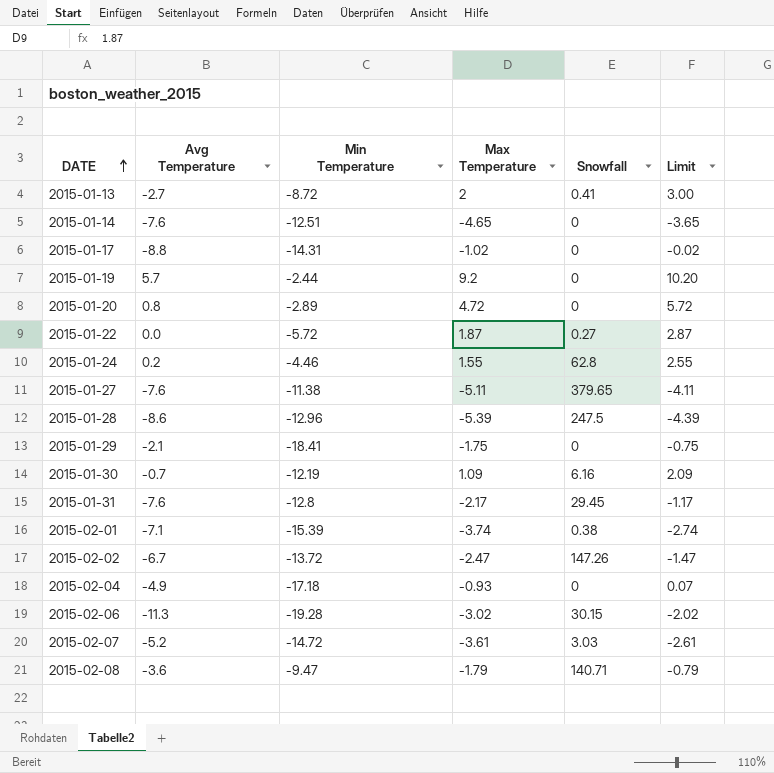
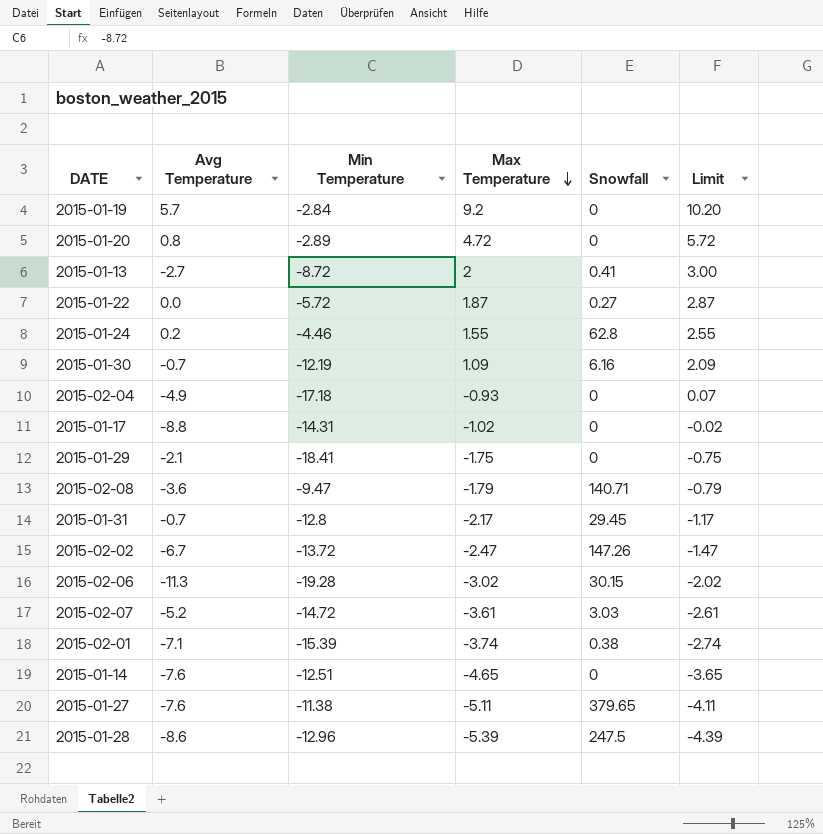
row order: DATE ascending -> Max Temperature descending
2015-01-19 | Min Temperature: -2.44 -> -2.84
2015-01-31 | Avg Temperature: -7.6 -> -0.7

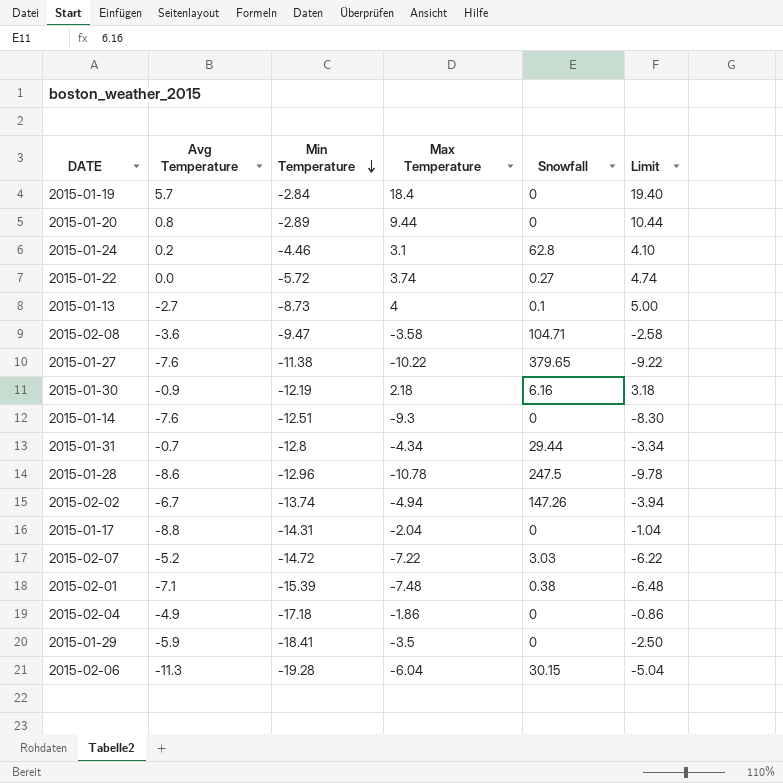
row order: Max Temperature descending -> Min Temperature descending
2015-01-19 | Max Temperature: 9.2 -> 18.4
2015-01-19 | Limit: 10.20 -> 19.40
2015-01-20 | Max Temperature: 4.72 -> 9.44
2015-01-20 | Limit: 5.72 -> 10.44
2015-01-24 | Max Temperature: 1.55 -> 3.1
2015-01-24 | Limit: 2.55 -> 4.10
2015-01-22 | Max Temperature: 1.87 -> 3.74
2015-01-22 | Limit: 2.87 -> 4.74
2015-01-13 | Min Temperature: -8.72 -> -8.73
2015-01-13 | Max Temperature: 2 -> 4
2015-01-13 | Snowfall: 0.41 -> 0.1
2015-01-13 | Limit: 3.00 -> 5.00
2015-02-08 | Max Temperature: -1.79 -> -3.58
2015-02-08 | Snowfall: 140.71 -> 104.71
2015-02-08 | Limit: -0.79 -> -2.58
2015-01-27 | Max Temperature: -5.11 -> -10.22
2015-01-27 | Limit: -4.11 -> -9.22
2015-01-30 | Avg Temperature: -0.7 -> -0.9
2015-01-30 | Max Temperature: 1.09 -> 2.18
2015-01-30 | Limit: 2.09 -> 3.18
2015-01-14 | Max Temperature: -4.65 -> -9.3
2015-01-14 | Limit: -3.65 -> -8.30
2015-01-31 | Max Temperature: -2.17 -> -4.34
2015-01-31 | Snowfall: 29.45 -> 29.44
2015-01-31 | Limit: -1.17 -> -3.34
2015-01-28 | Max Temperature: -5.39 -> -10.78
2015-01-28 | Limit: -4.39 -> -9.78
2015-02-02 | Min Temperature: -13.72 -> -13.74
2015-02-02 | Max Temperature: -2.47 -> -4.94
2015-02-02 | Limit: -1.47 -> -3.94
2015-01-17 | Max Temperature: -1.02 -> -2.04
2015-01-17 | Limit: -0.02 -> -1.04
2015-02-07 | Max Temperature: -3.61 -> -7.22
2015-02-07 | Limit: -2.61 -> -6.22
2015-02-01 | Max Temperature: -3.74 -> -7.48
2015-02-01 | Limit: -2.74 -> -6.48
2015-02-04 | Max Temperature: -0.93 -> -1.86
2015-02-04 | Limit: 0.07 -> -0.86
2015-01-29 | Avg Temperature: -2.1 -> -5.9
2015-01-29 | Max Temperature: -1.75 -> -3.5
2015-01-29 | Limit: -0.75 -> -2.50
2015-02-06 | Max Temperature: -3.02 -> -6.04
2015-02-06 | Limit: -2.02 -> -5.04

